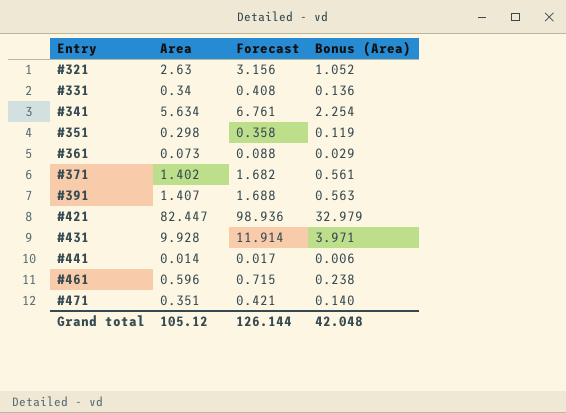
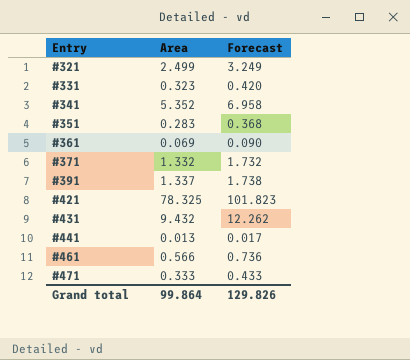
column Bonus (Area) | formula: [Area] * 0.4 -> none
column Forecast | formula: [Area] * 1.2 -> [Area] * 1.3
#321 | Area: 2.63 -> 2.499
#331 | Area: 0.34 -> 0.323
#341 | Area: 5.634 -> 5.352
#351 | Area: 0.298 -> 0.283
#361 | Area: 0.073 -> 0.069
#371 | Area: 1.402 -> 1.332
#391 | Area: 1.407 -> 1.337
#421 | Area: 82.447 -> 78.325
#431 | Area: 9.928 -> 9.432
#441 | Area: 0.014 -> 0.013
#461 | Area: 0.596 -> 0.566
#471 | Area: 0.351 -> 0.333
Grand total | Area: 105.12 -> 99.864
Grand total | Forecast: 126.144 -> 129.826

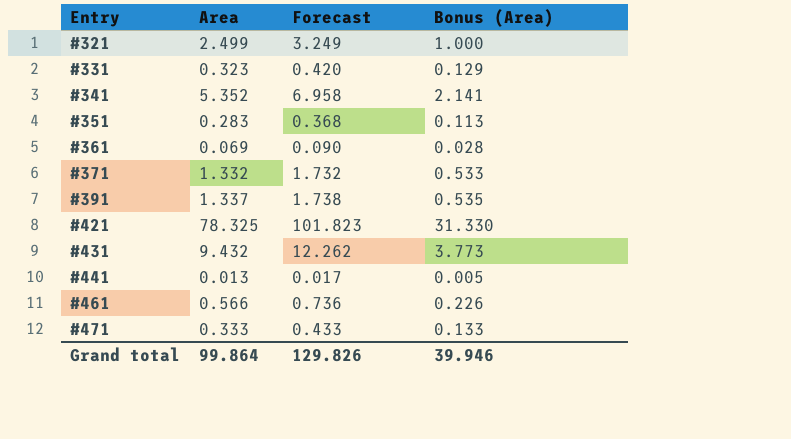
column Bonus (Area) | formula: none -> [Area] * 0.4

